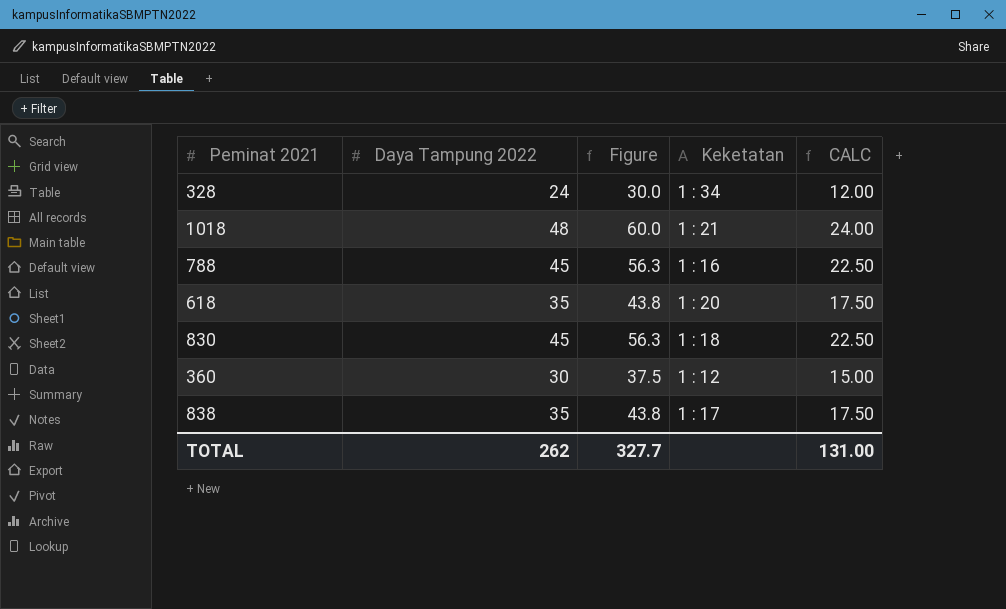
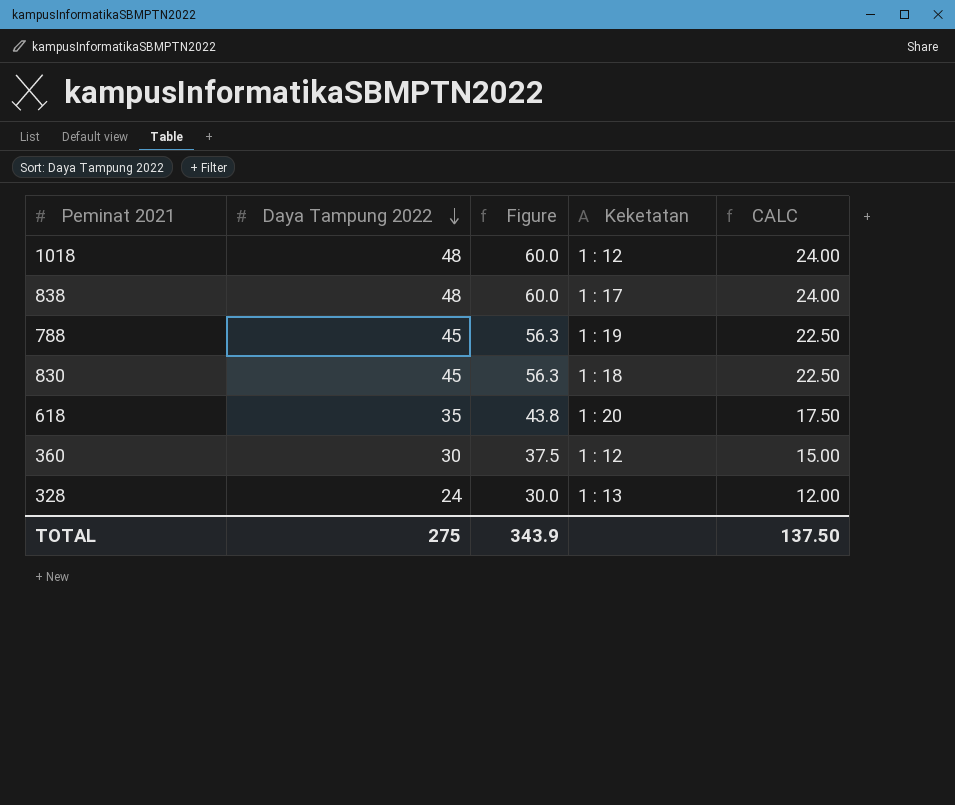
row order: none -> Daya Tampung 2022 descending
1018 | Keketatan: 1 : 21 -> 1 : 12
838 | Daya Tampung 2022: 35 -> 48
838 | Figure: 43.8 -> 60.0
838 | CALC: 17.50 -> 24.00
788 | Keketatan: 1 : 16 -> 1 : 19
328 | Keketatan: 1 : 34 -> 1 : 13
TOTAL | Daya Tampung 2022: 262 -> 275
TOTAL | Figure: 327.7 -> 343.9
TOTAL | CALC: 131.00 -> 137.50

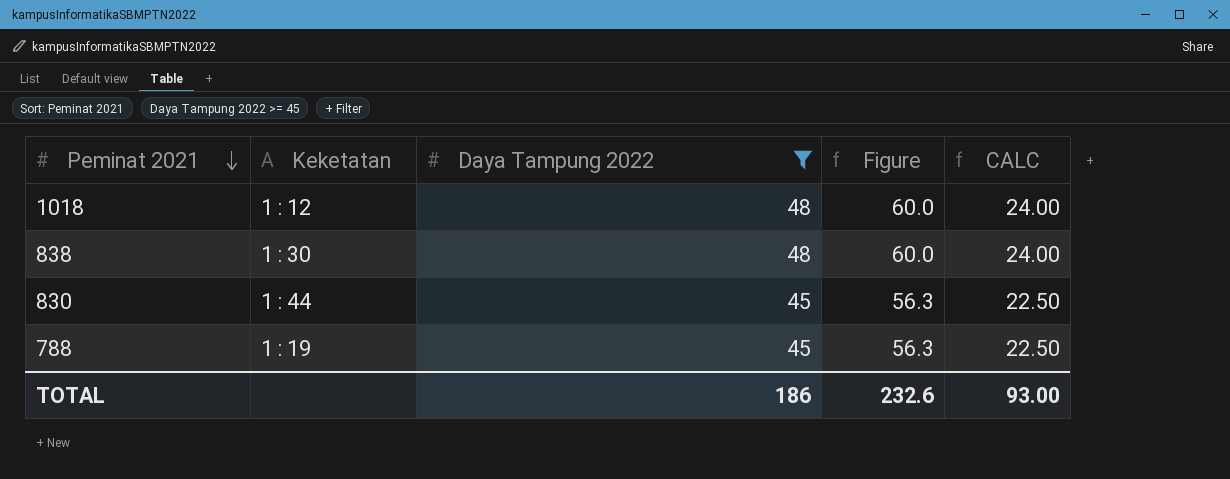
filter: none -> Daya Tampung 2022 >= 45
row order: Daya Tampung 2022 descending -> Peminat 2021 descending
column Keketatan | position: 4 -> 2
838 | Keketatan: 1 : 17 -> 1 : 30
830 | Keketatan: 1 : 18 -> 1 : 44
TOTAL | Daya Tampung 2022: 275 -> 186
TOTAL | Figure: 343.9 -> 232.6
TOTAL | CALC: 137.50 -> 93.00

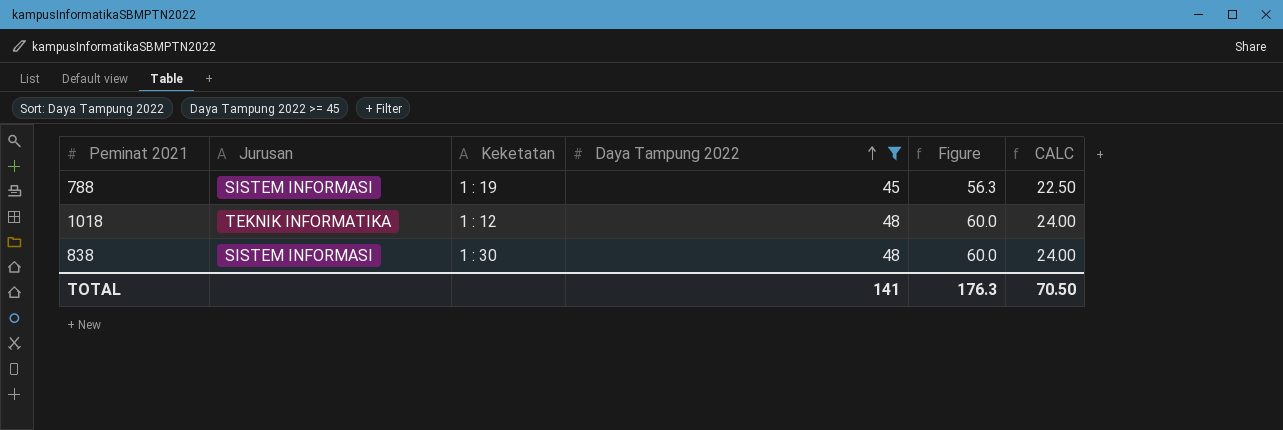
row order: Peminat 2021 descending -> Daya Tampung 2022 ascending
column Jurusan | position: none -> 2
row 830: 1 : 44 | 45 | 56.3 | 22.50 -> none
TOTAL | Daya Tampung 2022: 186 -> 141
TOTAL | Figure: 232.6 -> 176.3
TOTAL | CALC: 93.00 -> 70.50

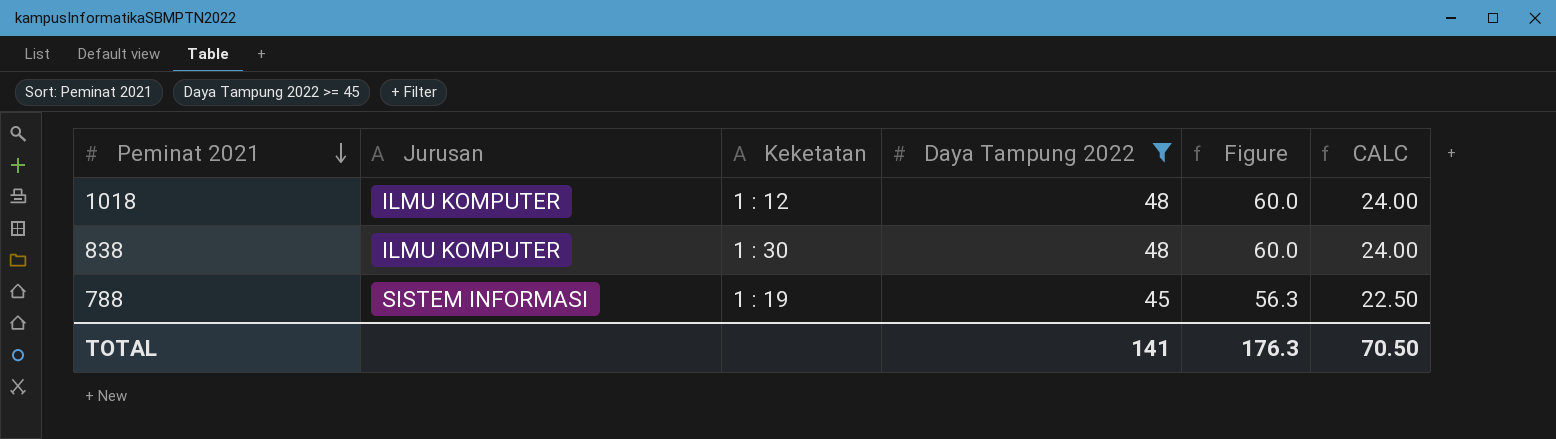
row order: Daya Tampung 2022 ascending -> Peminat 2021 descending
1018 | Jurusan: TEKNIK INFORMATIKA -> ILMU KOMPUTER
838 | Jurusan: SISTEM INFORMASI -> ILMU KOMPUTER

